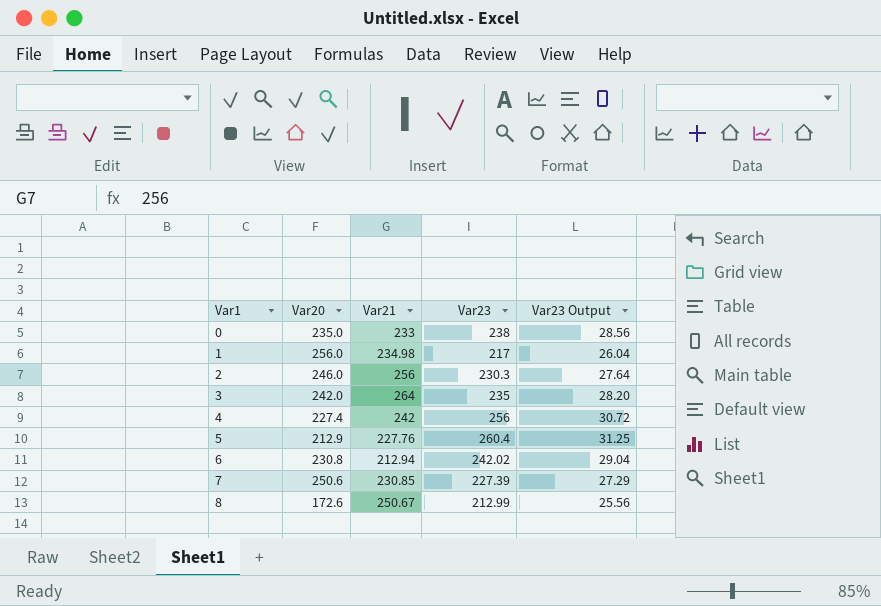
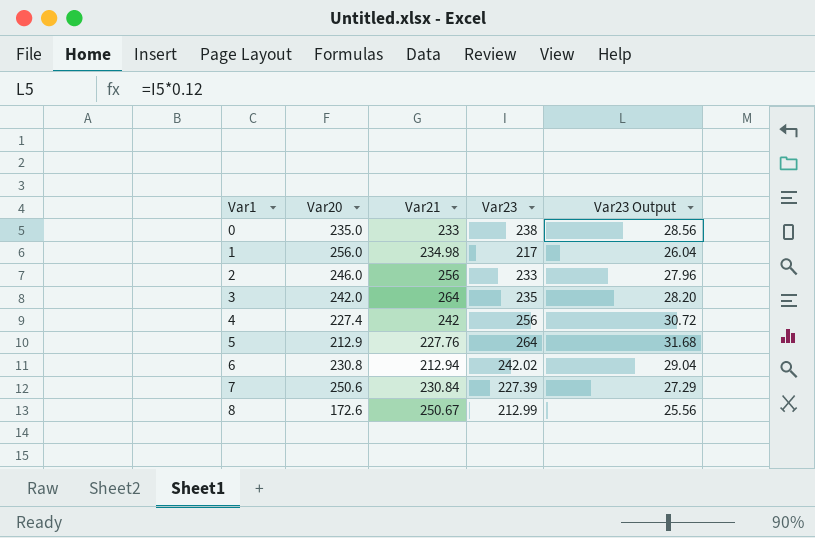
2 | Var23: 230.3 -> 233
2 | Var23 Output: 27.64 -> 27.96
5 | Var23: 260.4 -> 264
5 | Var23 Output: 31.25 -> 31.68
7 | Var21: 230.85 -> 230.84

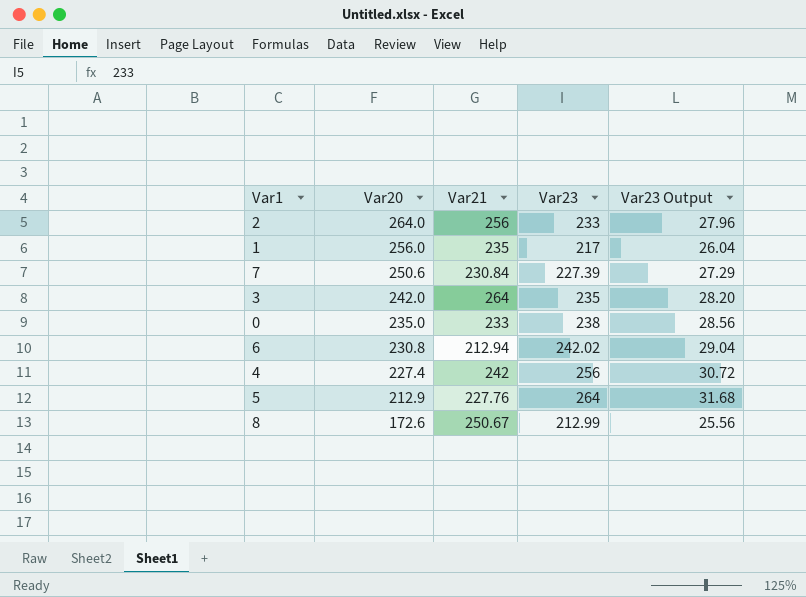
row order: Var1 ascending -> Var20 descending
2 | Var20: 246.0 -> 264.0
1 | Var21: 234.98 -> 235

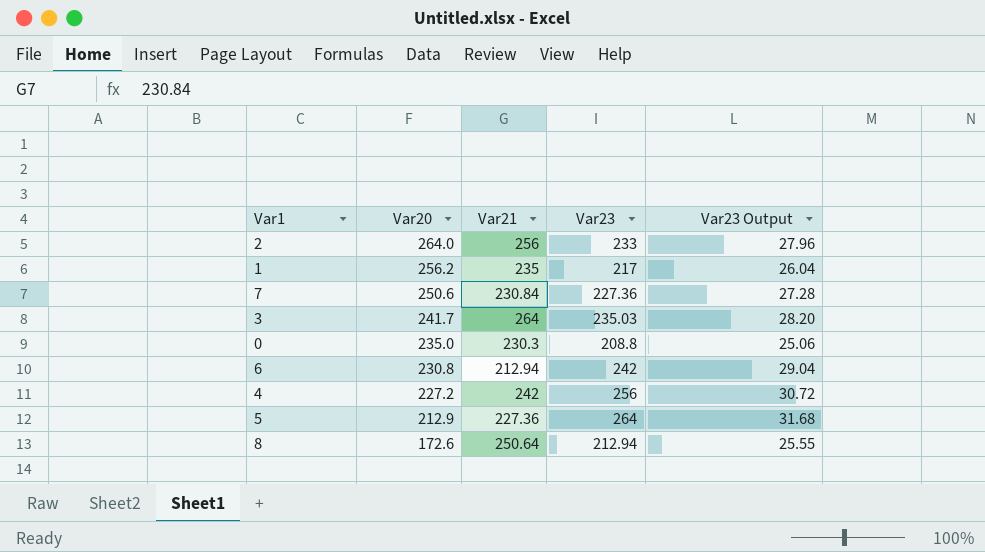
1 | Var20: 256.0 -> 256.2
7 | Var23: 227.39 -> 227.36
7 | Var23 Output: 27.29 -> 27.28
3 | Var20: 242.0 -> 241.7
3 | Var23: 235 -> 235.03
0 | Var21: 233 -> 230.3
0 | Var23: 238 -> 208.8
0 | Var23 Output: 28.56 -> 25.06
6 | Var23: 242.02 -> 242
4 | Var20: 227.4 -> 227.2
5 | Var21: 227.76 -> 227.36
8 | Var21: 250.67 -> 250.64
8 | Var23: 212.99 -> 212.94
8 | Var23 Output: 25.56 -> 25.55

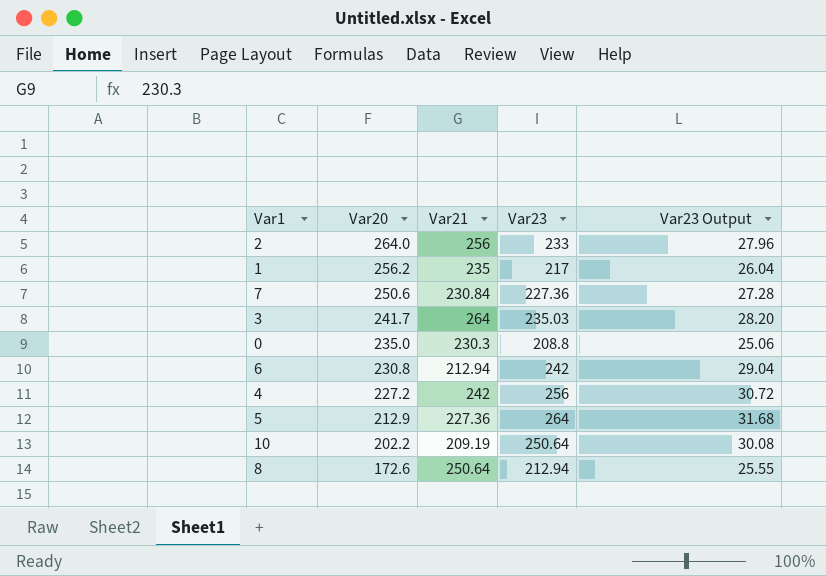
row 10: none -> 202.2 | 209.19 | 250.64 | 30.08

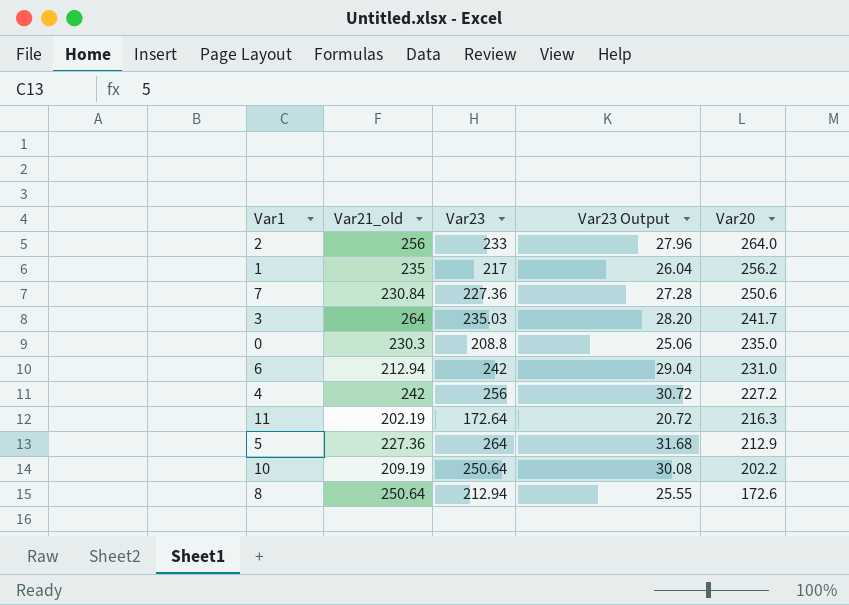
column name: Var21 -> Var21_old
column Var20 | position: 2 -> 5
6 | Var20: 230.8 -> 231.0
row 11: none -> 202.19 | 172.64 | 20.72 | 216.3

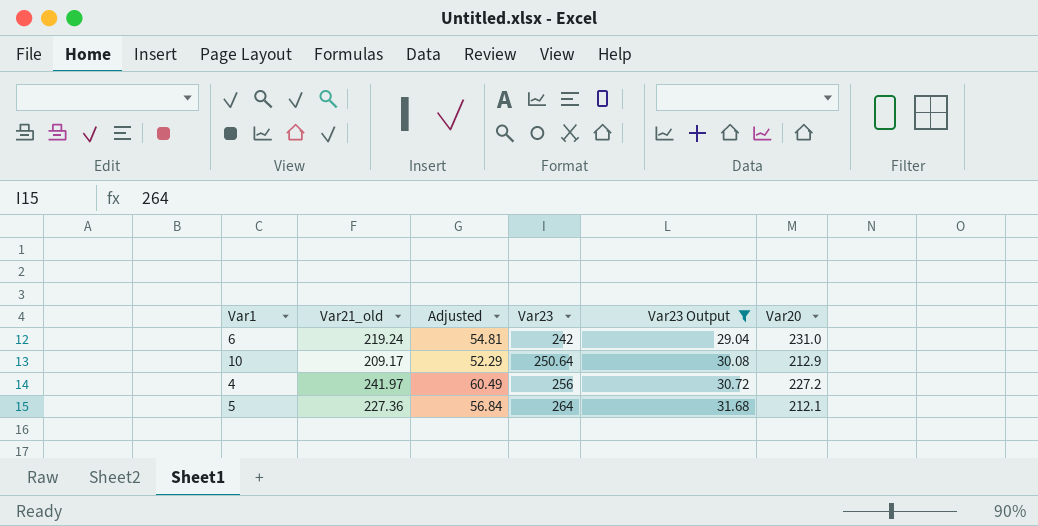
filter: none -> Var23 Output >= 29.04
row order: Var20 descending -> Var23 ascending
column Adjusted | formula: none -> [Var21_old] * 0.25
6 | Var21_old: 212.94 -> 219.24
10 | Var21_old: 209.19 -> 209.17
10 | Var20: 202.2 -> 212.9
4 | Var21_old: 242 -> 241.97
5 | Var20: 212.9 -> 212.1

